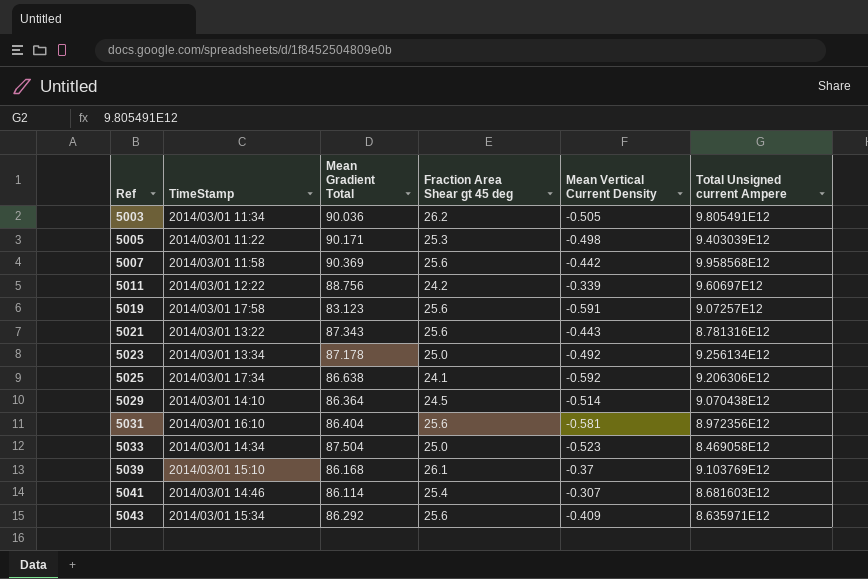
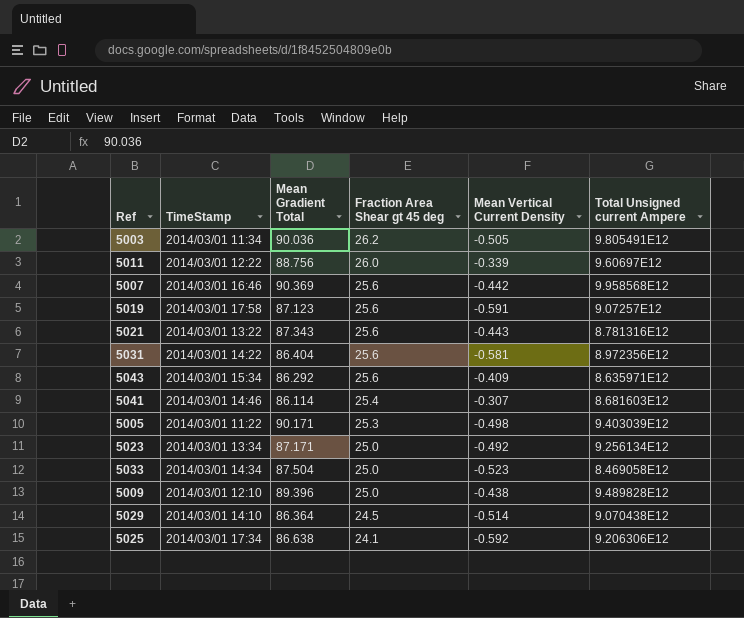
row order: Ref ascending -> Fraction Area Shear gt 45 deg descending
row 5039: 2014/03/01 15:10 | 86.168 | 26.1 | -0.37 | 9.103769E12 -> none
5011 | Fraction Area Shear gt 45 deg: 24.2 -> 26.0
5007 | TimeStamp: 2014/03/01 11:58 -> 2014/03/01 16:46
5019 | Mean Gradient Total: 83.123 -> 87.123
5031 | TimeStamp: 2014/03/01 16:10 -> 2014/03/01 14:22
5023 | Mean Gradient Total: 87.178 -> 87.171
row 5009: none -> 2014/03/01 12:10 | 89.396 | 25.0 | -0.438 | 9.489828E12

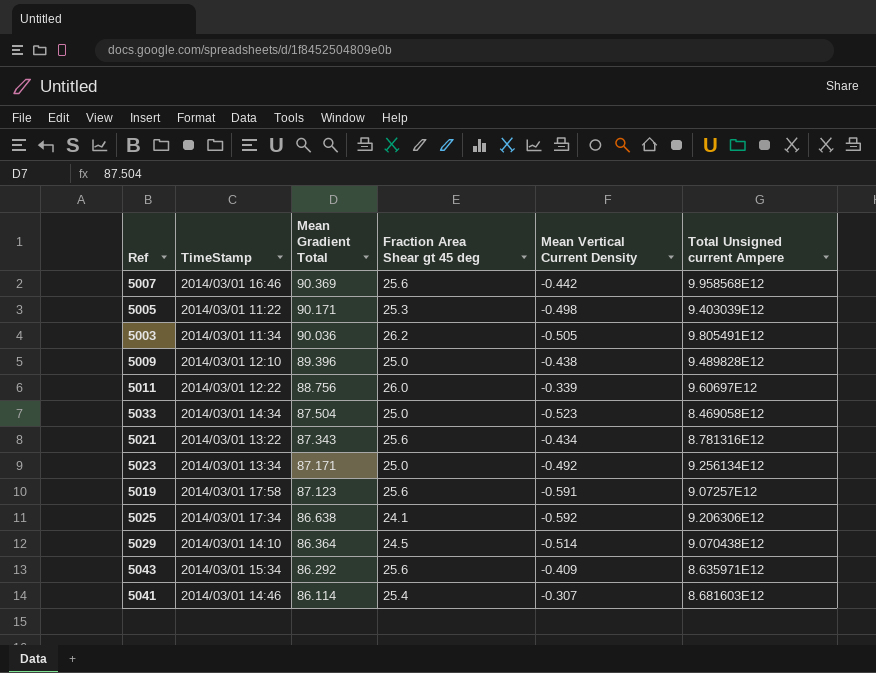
row order: Fraction Area Shear gt 45 deg descending -> Mean Gradient Total descending
row 5031: 2014/03/01 14:22 | 86.404 | 25.6 | -0.581 | 8.972356E12 -> none
5021 | Mean Vertical Current Density: -0.443 -> -0.434

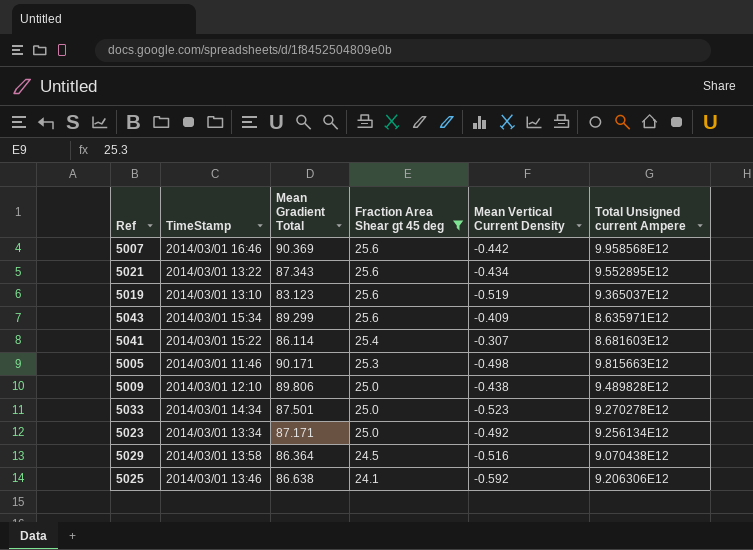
filter: none -> Fraction Area Shear gt 45 deg <= 25.6
row order: Mean Gradient Total descending -> Fraction Area Shear gt 45 deg descending
5021 | Total Unsigned current Ampere: 8.781316E12 -> 9.552895E12
5019 | TimeStamp: 2014/03/01 17:58 -> 2014/03/01 13:10
5019 | Mean Gradient Total: 87.123 -> 83.123
5019 | Mean Vertical Current Density: -0.591 -> -0.519
5019 | Total Unsigned current Ampere: 9.07257E12 -> 9.365037E12
5043 | Mean Gradient Total: 86.292 -> 89.299
5041 | TimeStamp: 2014/03/01 14:46 -> 2014/03/01 15:22
5005 | TimeStamp: 2014/03/01 11:22 -> 2014/03/01 11:46
5005 | Total Unsigned current Ampere: 9.403039E12 -> 9.815663E12
5009 | Mean Gradient Total: 89.396 -> 89.806
5033 | Mean Gradient Total: 87.504 -> 87.501
5033 | Total Unsigned current Ampere: 8.469058E12 -> 9.270278E12
5029 | TimeStamp: 2014/03/01 14:10 -> 2014/03/01 13:58
5029 | Mean Vertical Current Density: -0.514 -> -0.516
5025 | TimeStamp: 2014/03/01 17:34 -> 2014/03/01 13:46

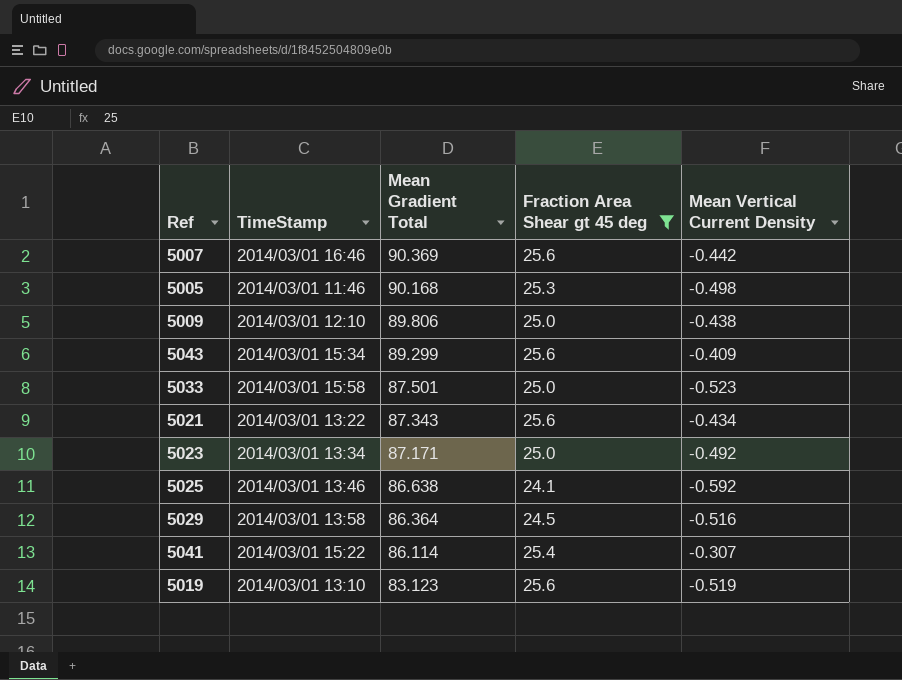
row order: Fraction Area Shear gt 45 deg descending -> Mean Gradient Total descending
column Total Unsigned current Ampere | position: 6 -> none
5005 | Mean Gradient Total: 90.171 -> 90.168
5033 | TimeStamp: 2014/03/01 14:34 -> 2014/03/01 15:58

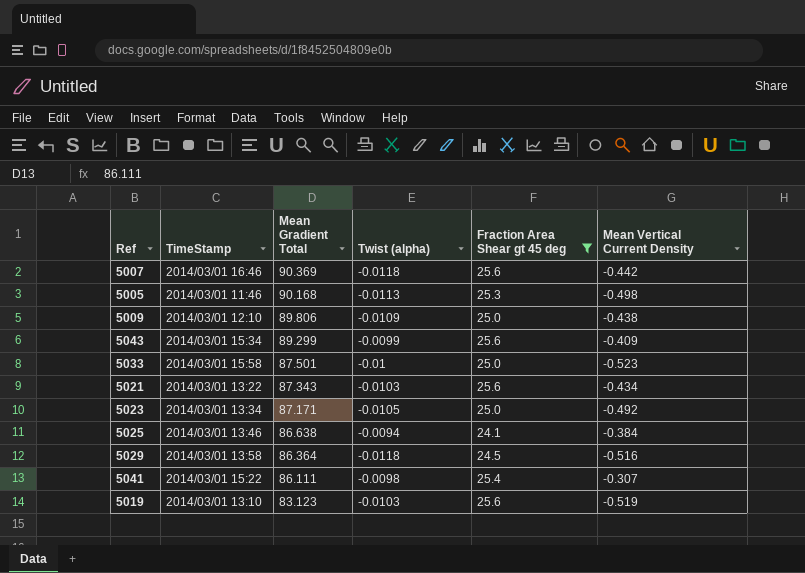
column Twist (alpha) | position: none -> 4
5025 | Mean Vertical Current Density: -0.592 -> -0.384
5041 | Mean Gradient Total: 86.114 -> 86.111

